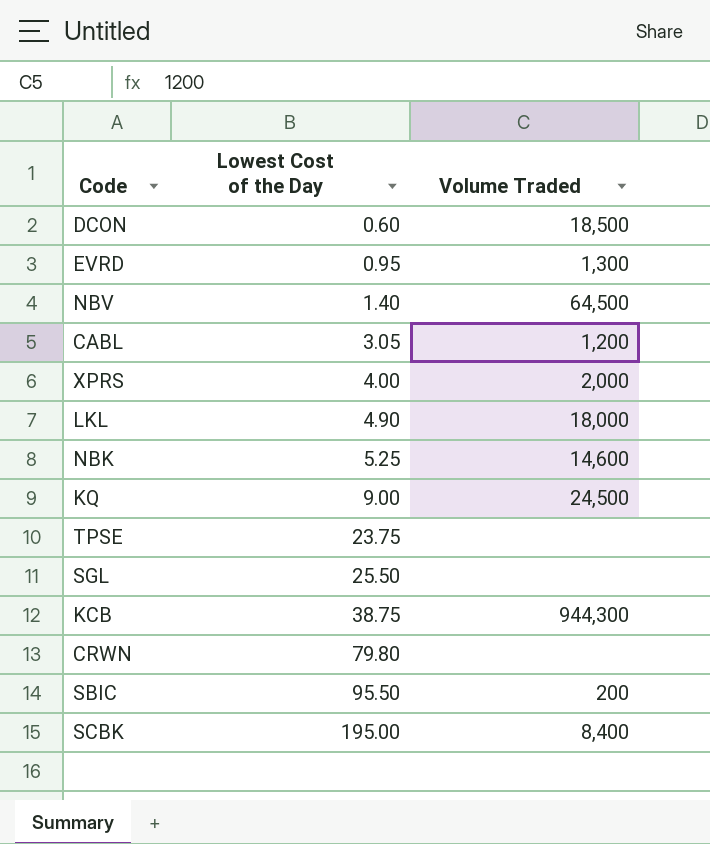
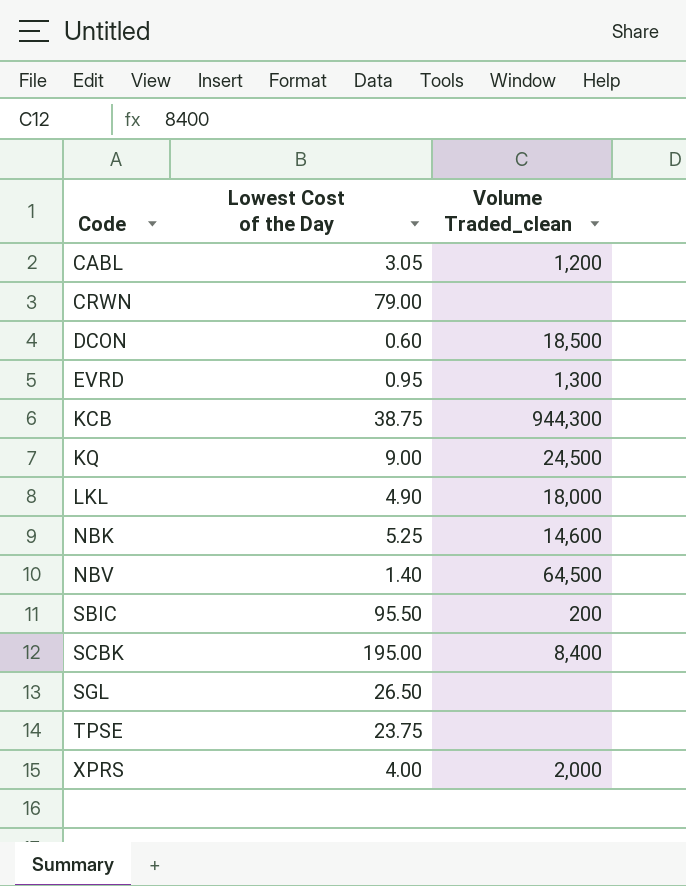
row order: Lowest Cost of the Day ascending -> Code ascending
column name: Volume Traded -> Volume Traded_clean
CRWN | Lowest Cost of the Day: 79.80 -> 79.00
SGL | Lowest Cost of the Day: 25.50 -> 26.50

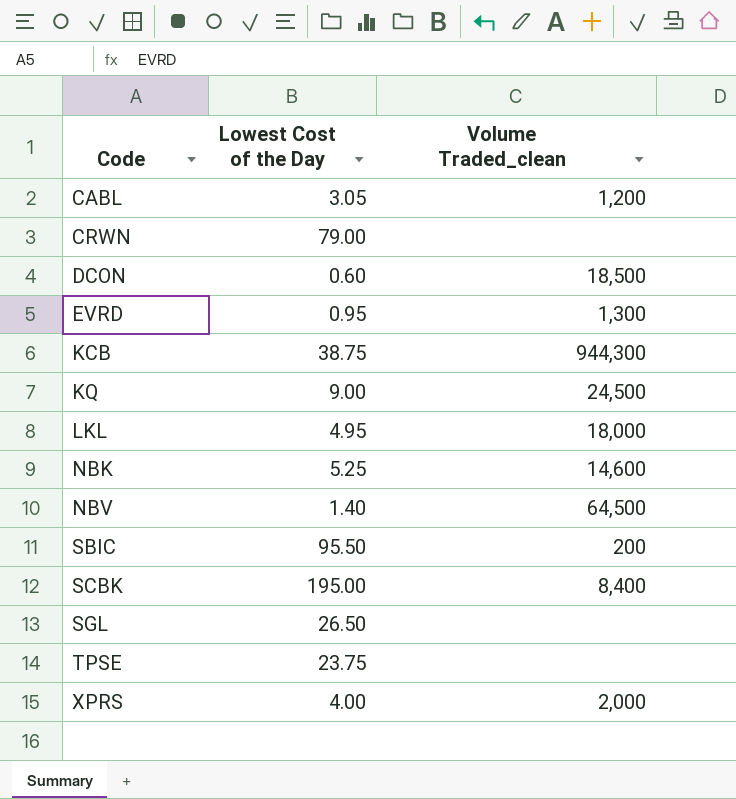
LKL | Lowest Cost of the Day: 4.90 -> 4.95

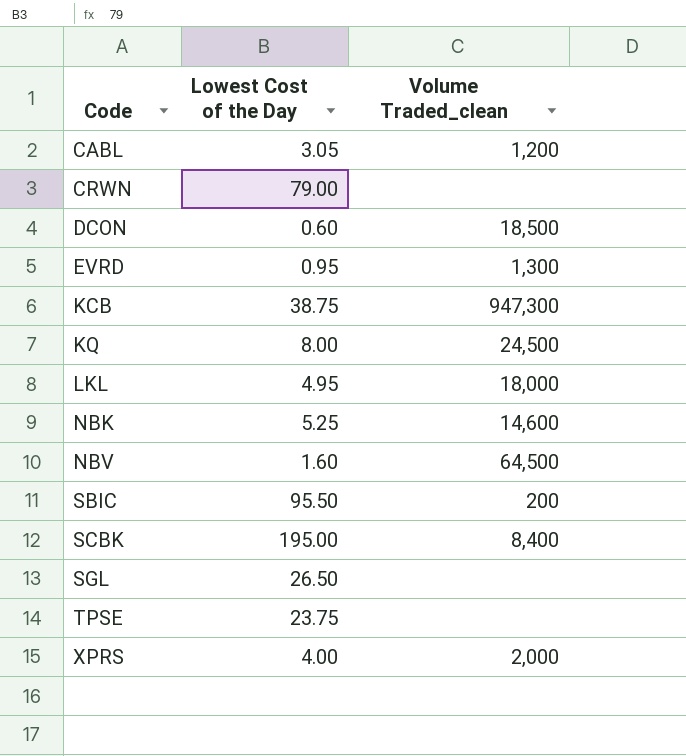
KCB | Volume Traded_clean: 944,300 -> 947,300
KQ | Lowest Cost of the Day: 9.00 -> 8.00
NBV | Lowest Cost of the Day: 1.40 -> 1.60

